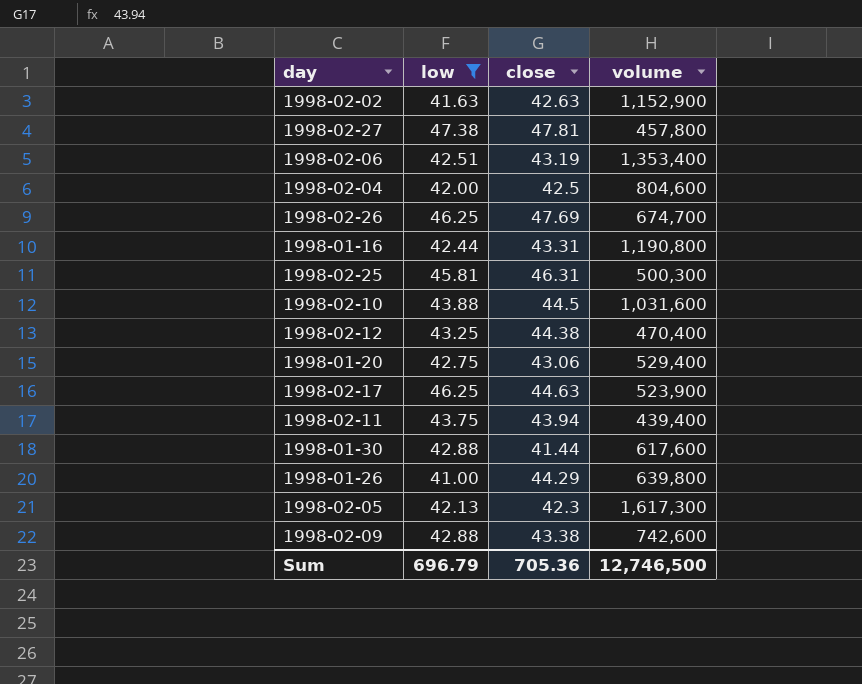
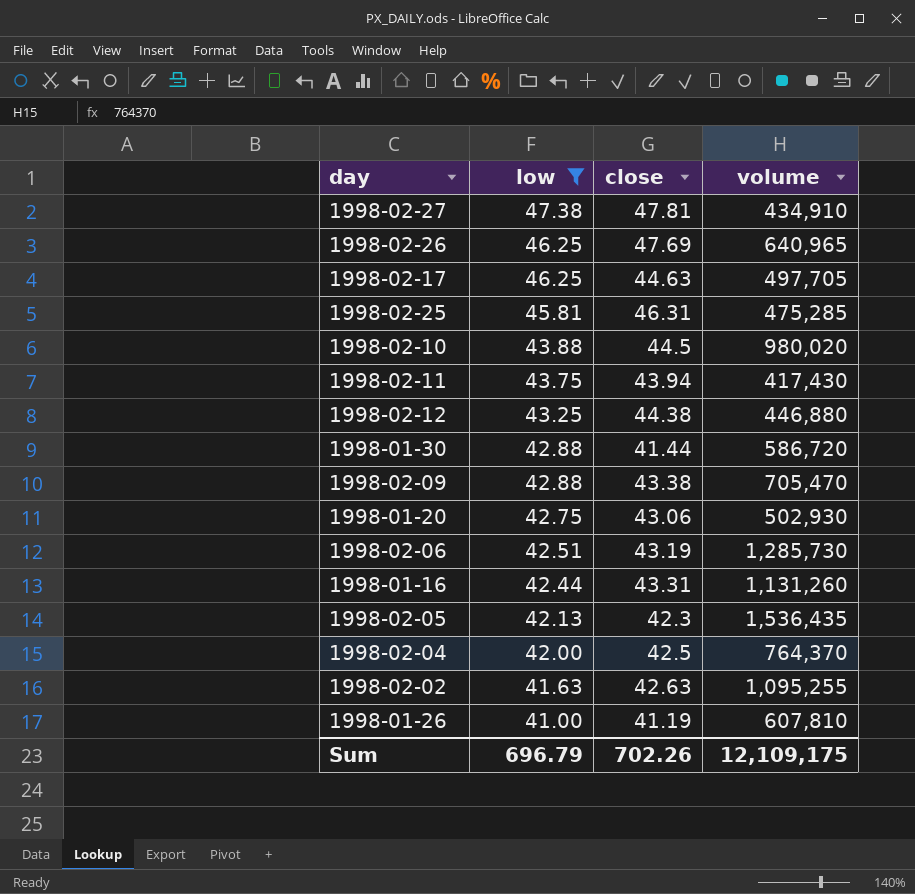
row order: none -> low descending
1998-02-27 | volume: 457,800 -> 434,910
1998-02-26 | volume: 674,700 -> 640,965
1998-02-17 | volume: 523,900 -> 497,705
1998-02-25 | volume: 500,300 -> 475,285
1998-02-10 | volume: 1,031,600 -> 980,020
1998-02-11 | volume: 439,400 -> 417,430
1998-02-12 | volume: 470,400 -> 446,880
1998-01-30 | volume: 617,600 -> 586,720
1998-02-09 | volume: 742,600 -> 705,470
1998-01-20 | volume: 529,400 -> 502,930
1998-02-06 | volume: 1,353,400 -> 1,285,730
1998-01-16 | volume: 1,190,800 -> 1,131,260
1998-02-05 | volume: 1,617,300 -> 1,536,435
1998-02-04 | volume: 804,600 -> 764,370
1998-02-02 | volume: 1,152,900 -> 1,095,255
1998-01-26 | close: 44.29 -> 41.19
1998-01-26 | volume: 639,800 -> 607,810
Sum | close: 705.36 -> 702.26
Sum | volume: 12,746,500 -> 12,109,175

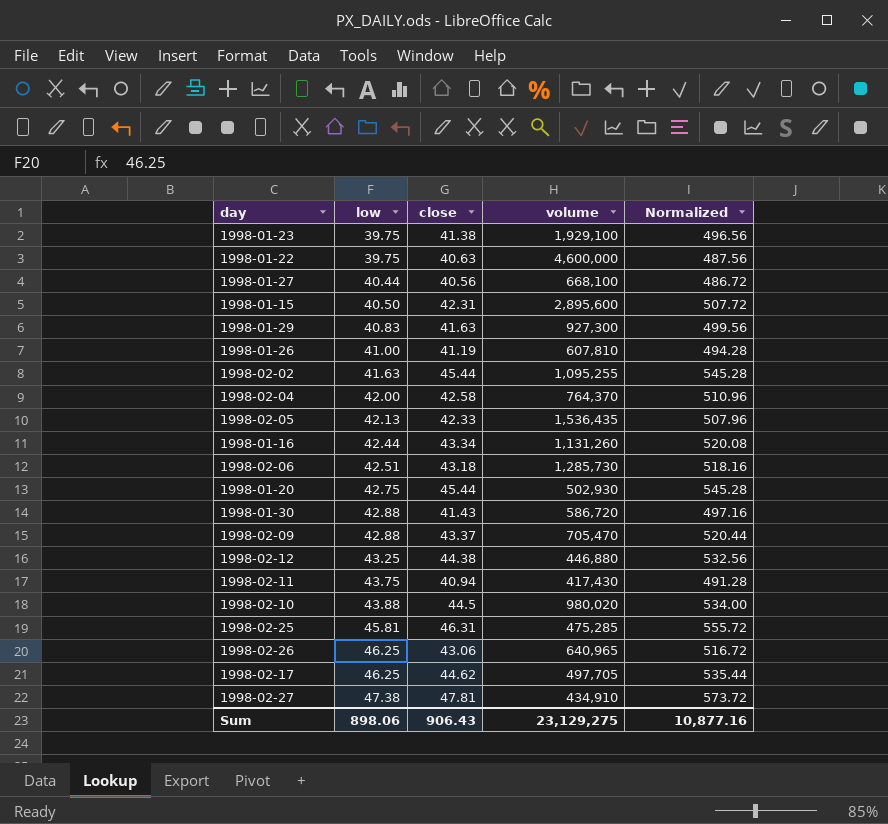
filter: low >= 41.00 -> none
row order: low descending -> low ascending
column Normalized | formula: none -> [close] * 12
1998-02-02 | close: 42.63 -> 45.44
1998-02-04 | close: 42.5 -> 42.58
1998-02-05 | close: 42.3 -> 42.33
1998-01-16 | close: 43.31 -> 43.34
1998-02-06 | close: 43.19 -> 43.18
1998-01-20 | close: 43.06 -> 45.44
1998-01-30 | close: 41.44 -> 41.43
1998-02-09 | close: 43.38 -> 43.37
1998-02-11 | close: 43.94 -> 40.94
1998-02-26 | close: 47.69 -> 43.06
1998-02-17 | close: 44.63 -> 44.62
Sum | low: 696.79 -> 898.06
Sum | close: 702.26 -> 906.43
Sum | volume: 12,109,175 -> 23,129,275

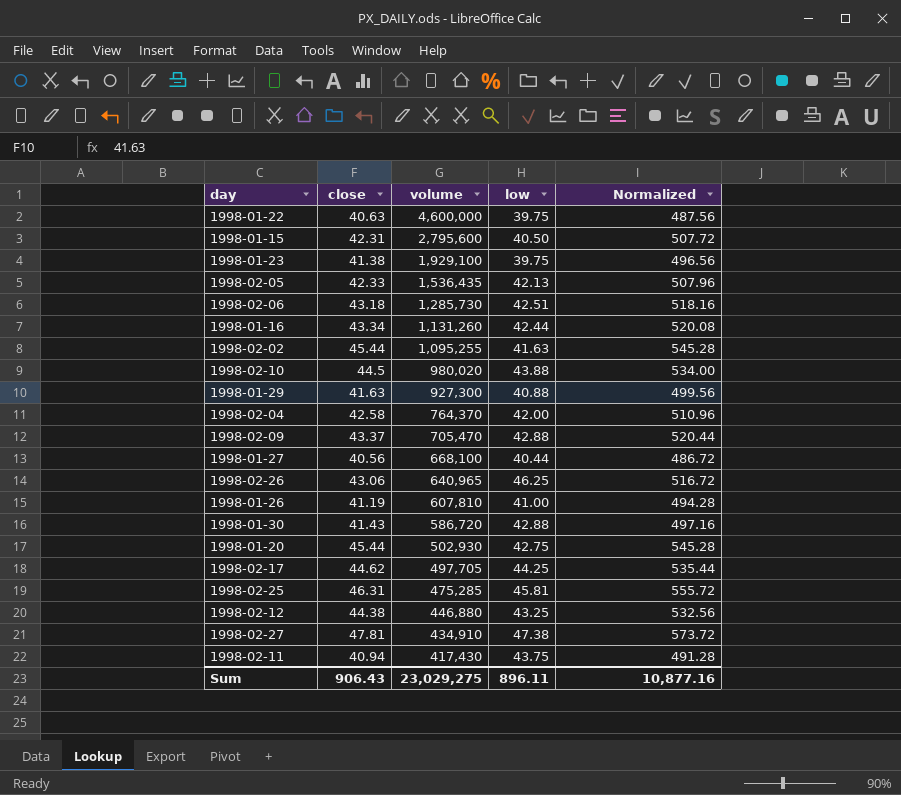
row order: low ascending -> volume descending
column low | position: 2 -> 4
1998-01-15 | volume: 2,895,600 -> 2,795,600
1998-01-29 | low: 40.83 -> 40.88
1998-02-17 | low: 46.25 -> 44.25
Sum | volume: 23,129,275 -> 23,029,275
Sum | low: 898.06 -> 896.11

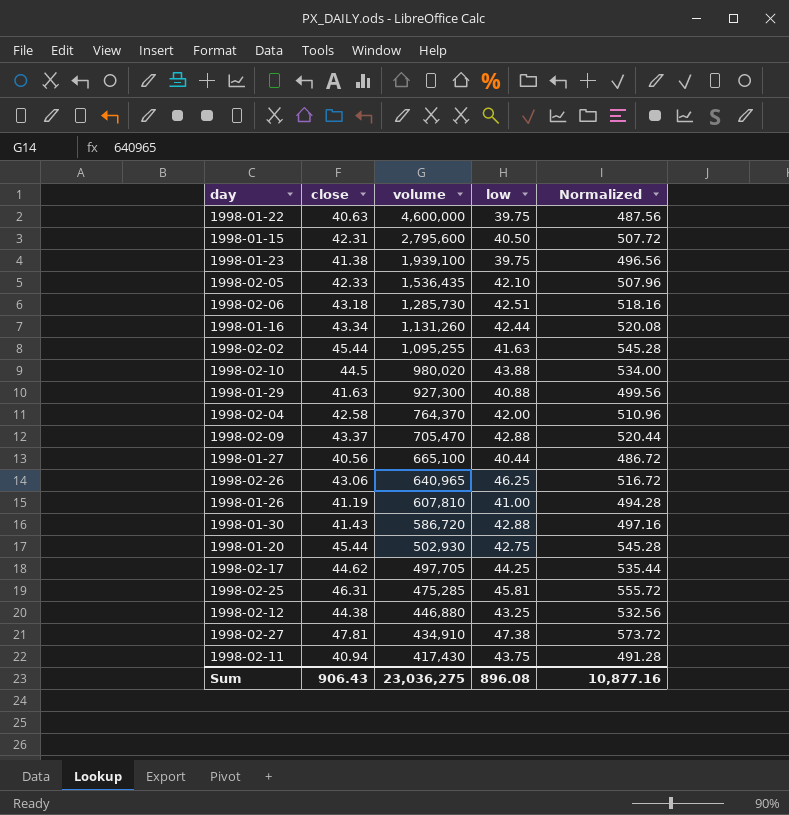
1998-01-23 | volume: 1,929,100 -> 1,939,100
1998-02-05 | low: 42.13 -> 42.10
1998-01-27 | volume: 668,100 -> 665,100
Sum | volume: 23,029,275 -> 23,036,275
Sum | low: 896.11 -> 896.08

